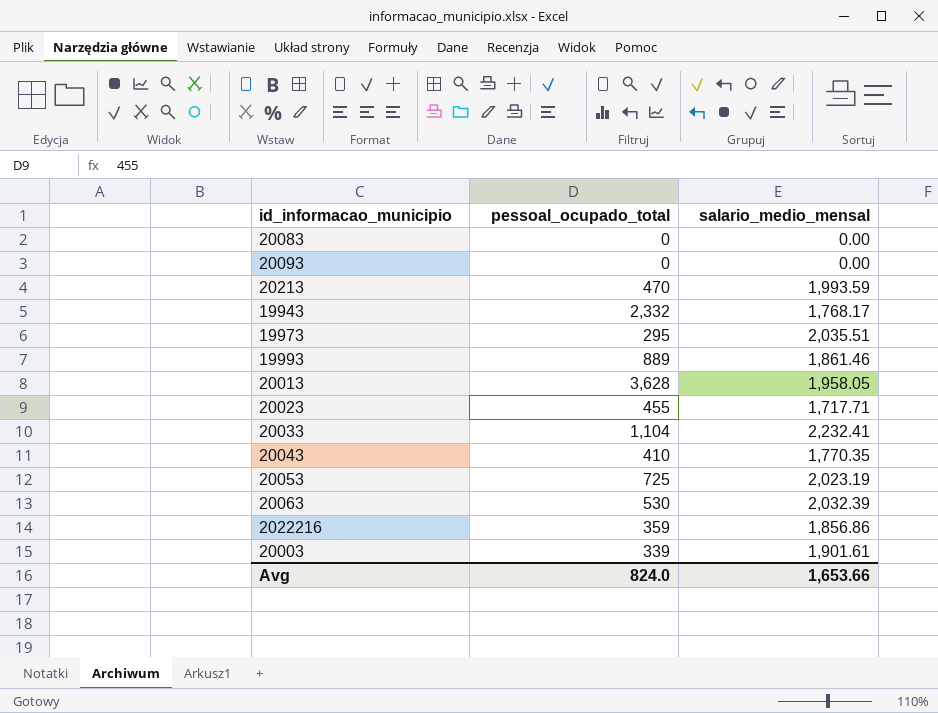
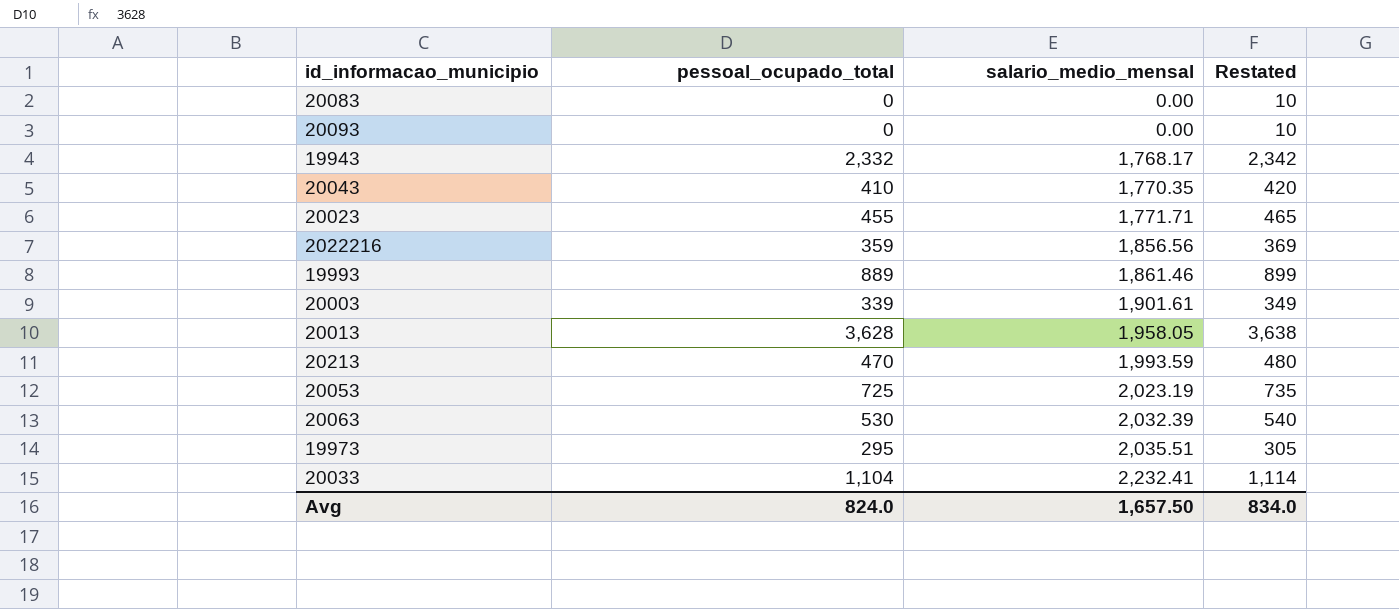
row order: none -> salario_medio_mensal ascending
column Restated | formula: none -> [pessoal_ocupado_total] + 10
20023 | salario_medio_mensal: 1,717.71 -> 1,771.71
2022216 | salario_medio_mensal: 1,856.86 -> 1,856.56
Avg | salario_medio_mensal: 1,653.66 -> 1,657.50

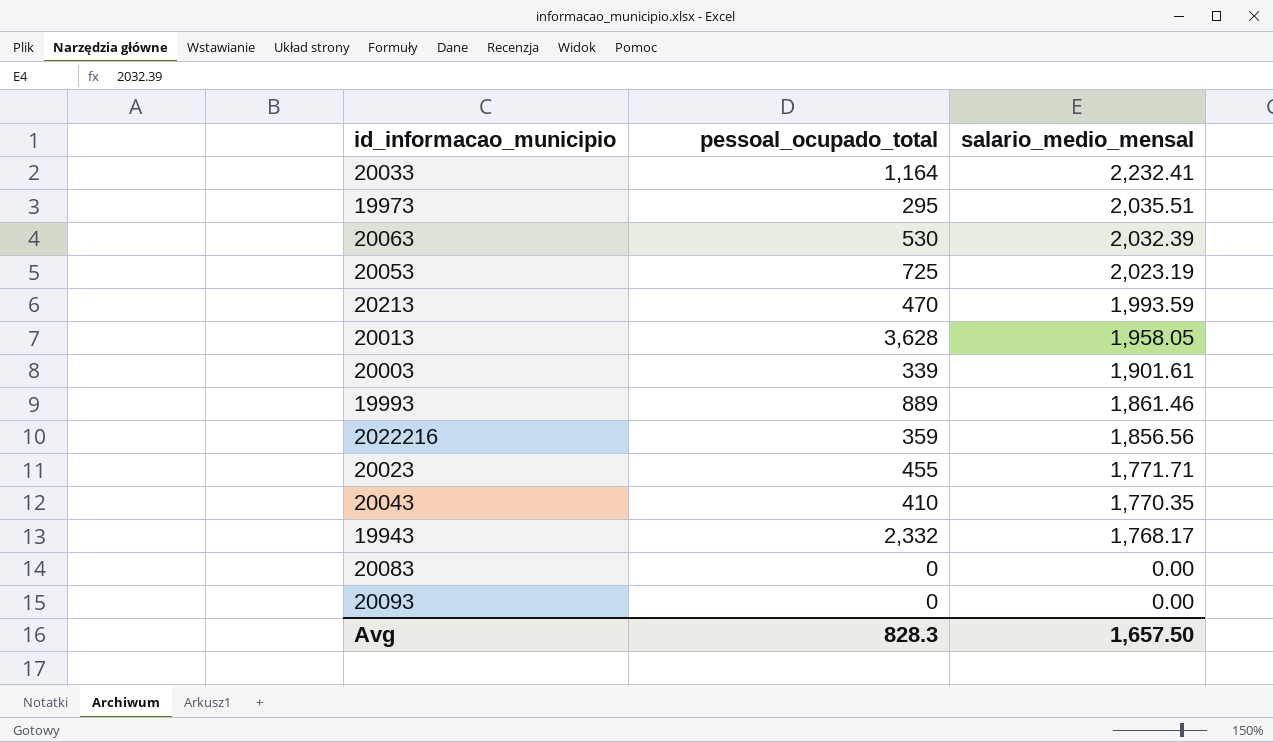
row order: salario_medio_mensal ascending -> salario_medio_mensal descending
column Restated | formula: [pessoal_ocupado_total] + 10 -> none
20033 | pessoal_ocupado_total: 1,104 -> 1,164
Avg | pessoal_ocupado_total: 824.0 -> 828.3

